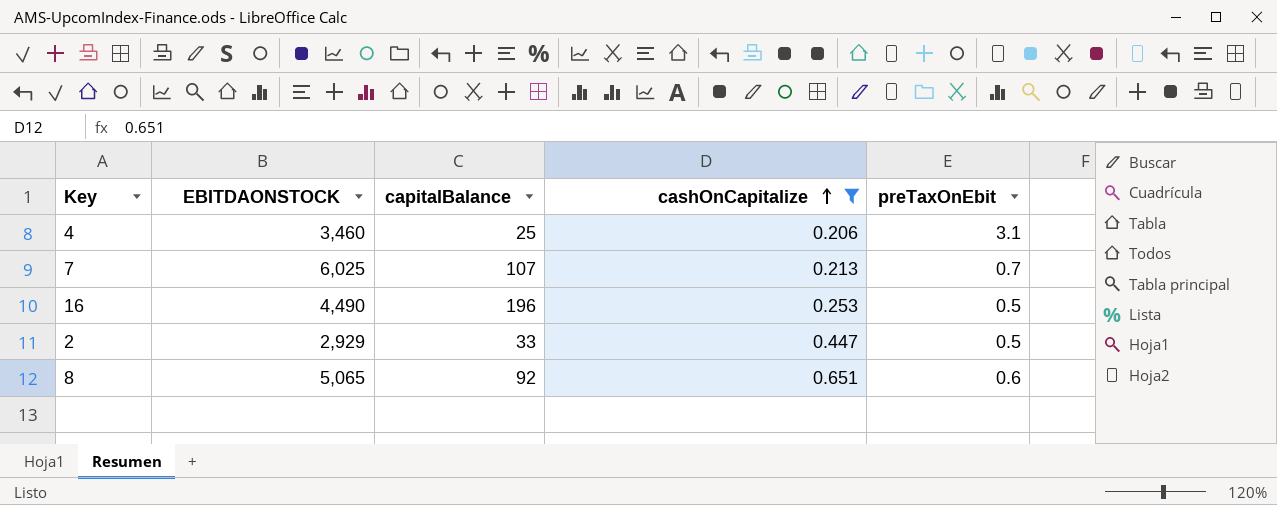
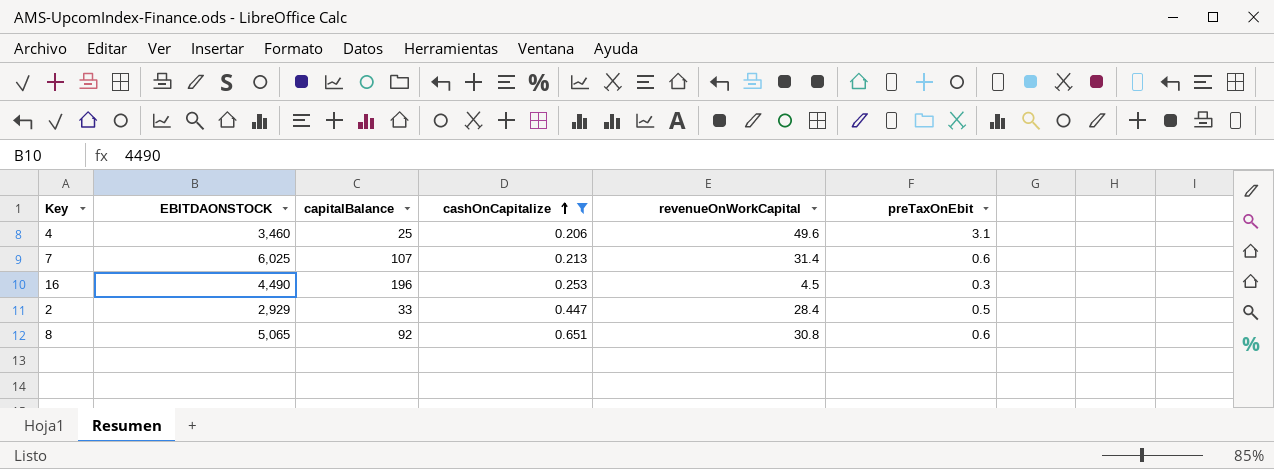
column revenueOnWorkCapital | position: none -> 5
7 | preTaxOnEbit: 0.7 -> 0.6
16 | preTaxOnEbit: 0.5 -> 0.3

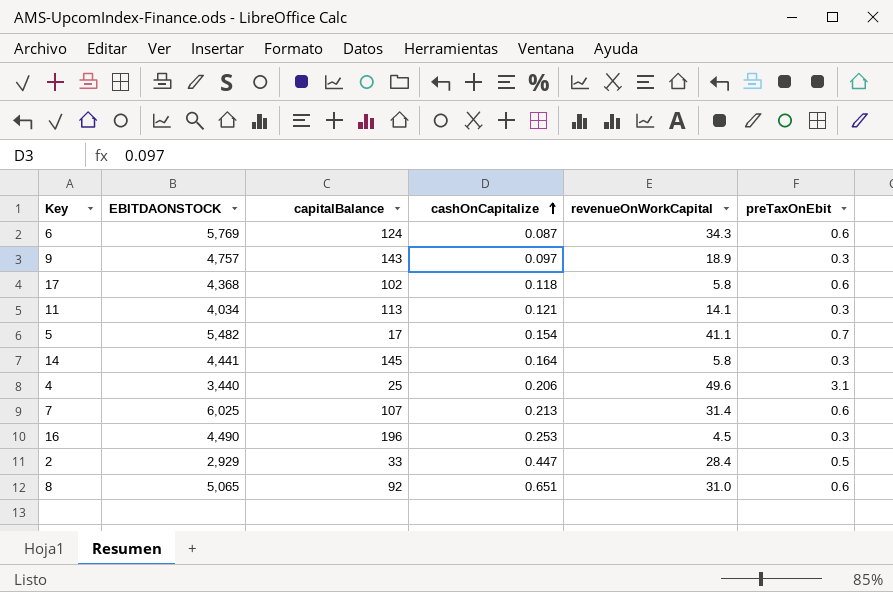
filter: cashOnCapitalize >= 0.206 -> none
4 | EBITDAONSTOCK: 3,460 -> 3,440
8 | revenueOnWorkCapital: 30.8 -> 31.0

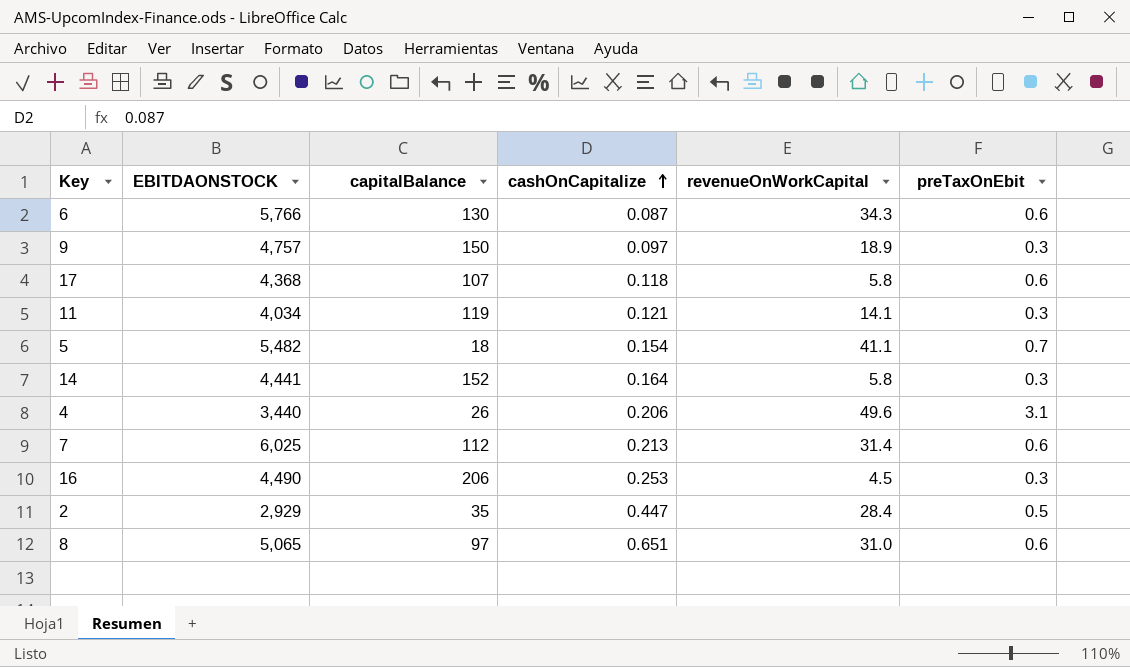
6 | EBITDAONSTOCK: 5,769 -> 5,766
6 | capitalBalance: 124 -> 130
9 | capitalBalance: 143 -> 150
17 | capitalBalance: 102 -> 107
11 | capitalBalance: 113 -> 119
5 | capitalBalance: 17 -> 18
14 | capitalBalance: 145 -> 152
4 | capitalBalance: 25 -> 26
7 | capitalBalance: 107 -> 112
16 | capitalBalance: 196 -> 206
2 | capitalBalance: 33 -> 35
8 | capitalBalance: 92 -> 97

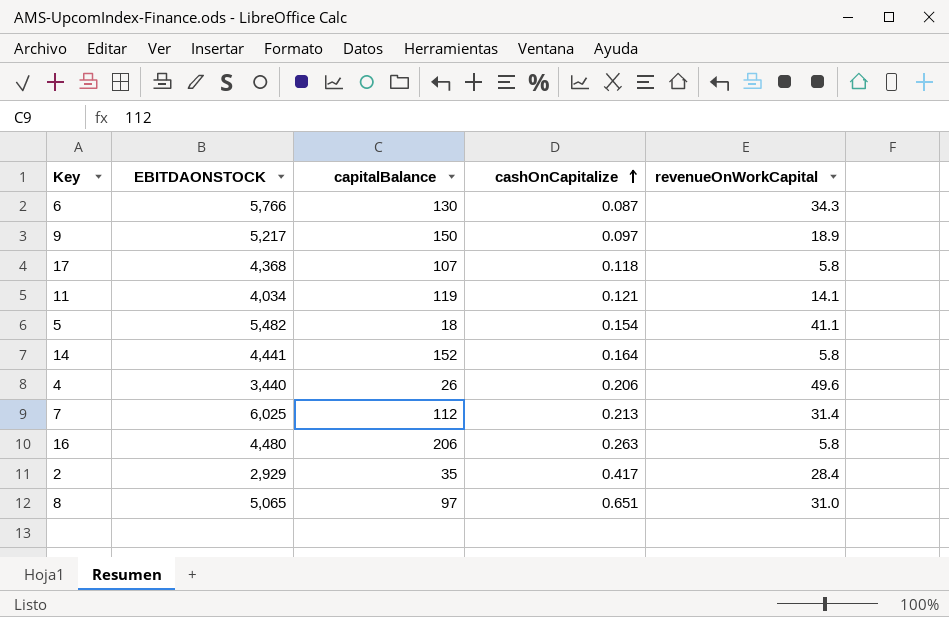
column preTaxOnEbit | position: 6 -> none
9 | EBITDAONSTOCK: 4,757 -> 5,217
16 | EBITDAONSTOCK: 4,490 -> 4,480
16 | cashOnCapitalize: 0.253 -> 0.263
16 | revenueOnWorkCapital: 4.5 -> 5.8
2 | cashOnCapitalize: 0.447 -> 0.417

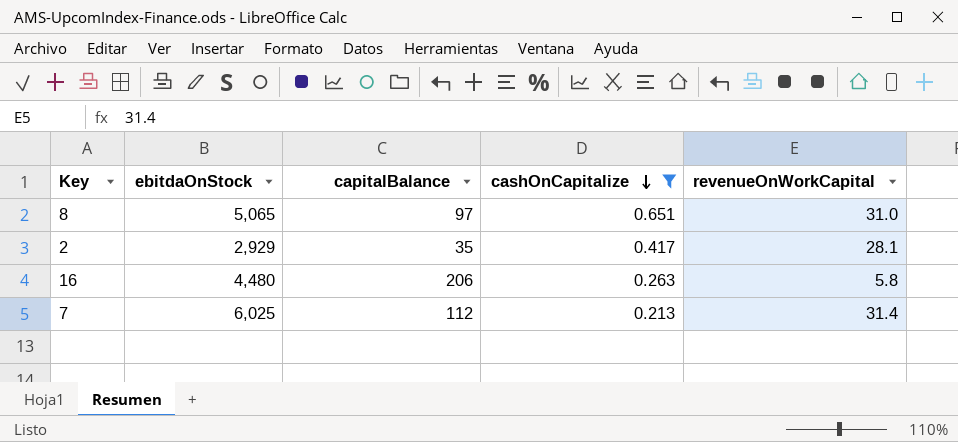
filter: none -> cashOnCapitalize >= 0.213
row order: cashOnCapitalize ascending -> cashOnCapitalize descending
column name: EBITDAONSTOCK -> ebitdaOnStock
2 | revenueOnWorkCapital: 28.4 -> 28.1

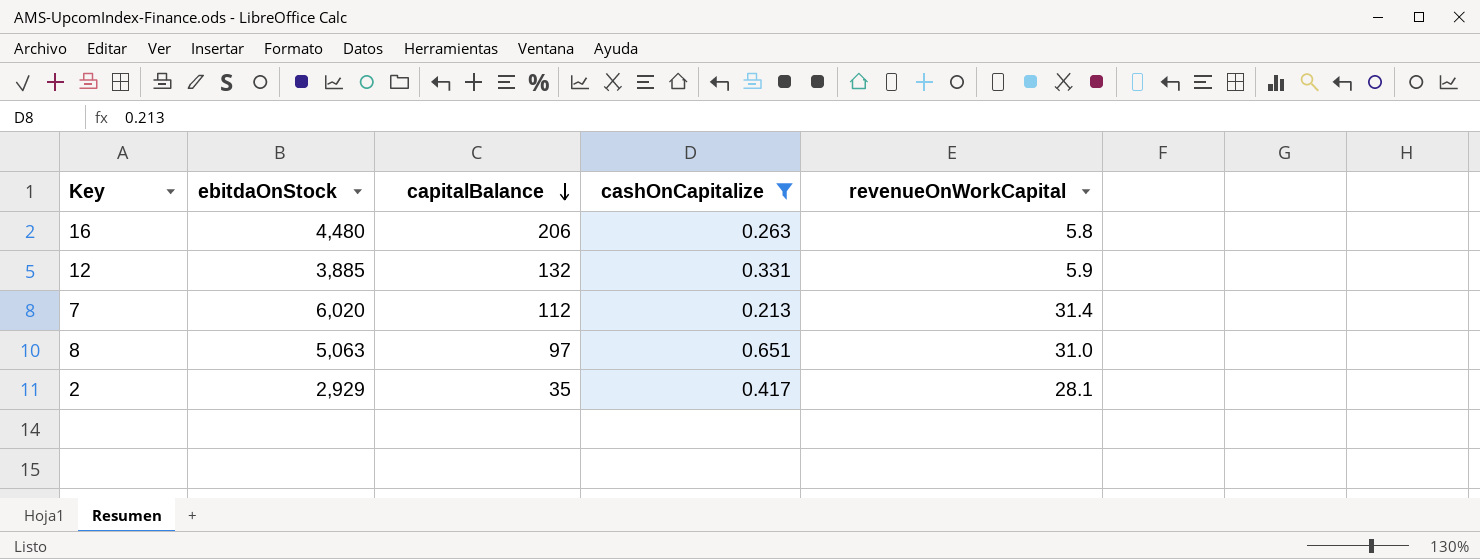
row order: cashOnCapitalize descending -> capitalBalance descending
row 12: none -> 3,885 | 132 | 0.331 | 5.9
7 | ebitdaOnStock: 6,025 -> 6,020
8 | ebitdaOnStock: 5,065 -> 5,063

